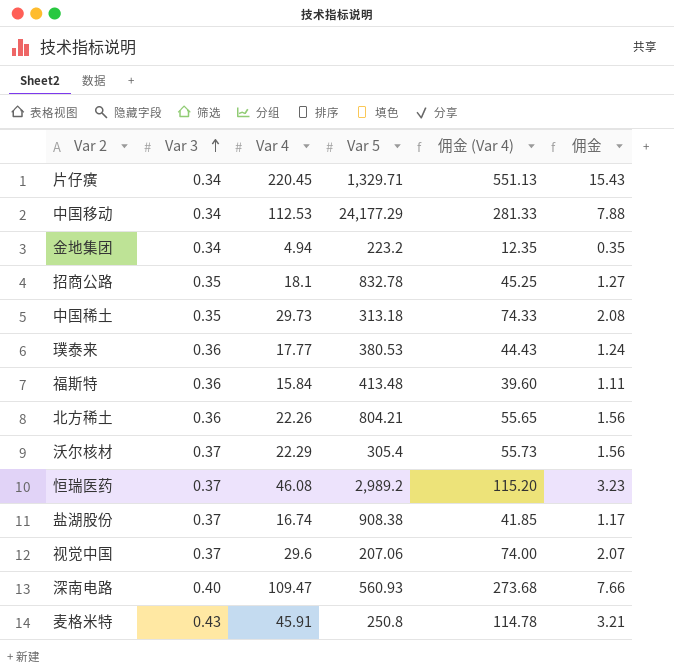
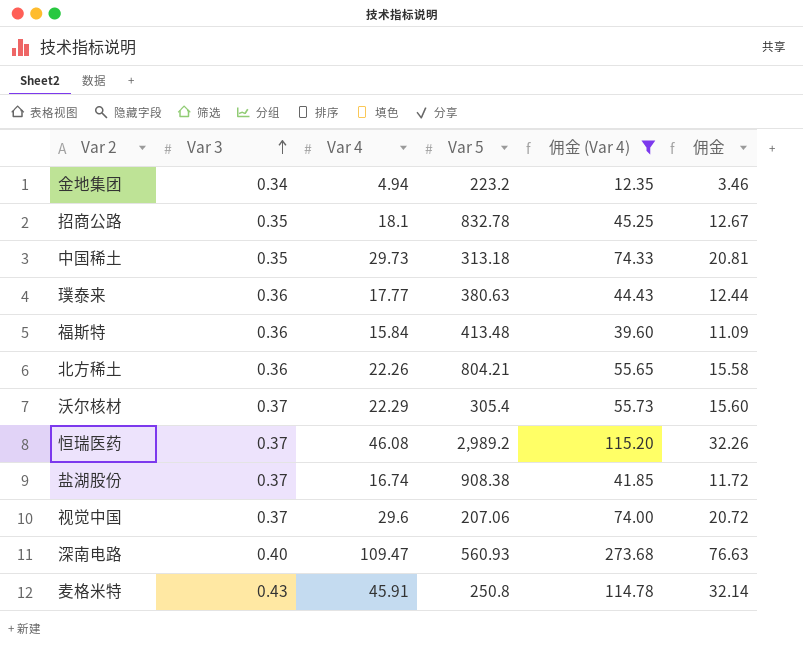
filter: none -> 佣金 (Var 4) <= 273.68
column 佣金 | formula: [Var 4] * 0.07 -> [Var 4] * 0.7
璞泰来 | Var 5: 380.53 -> 380.63

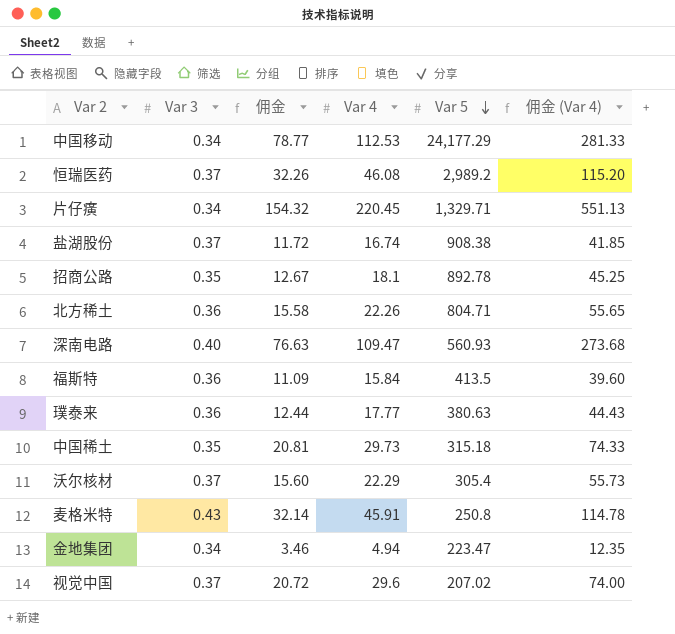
filter: 佣金 (Var 4) <= 273.68 -> none
row order: Var 3 ascending -> Var 5 descending
column 佣金 | position: 6 -> 3
招商公路 | Var 5: 832.78 -> 892.78
北方稀土 | Var 5: 804.21 -> 804.71
福斯特 | Var 5: 413.48 -> 413.5
中国稀土 | Var 5: 313.18 -> 315.18
金地集团 | Var 5: 223.2 -> 223.47
视觉中国 | Var 5: 207.06 -> 207.02

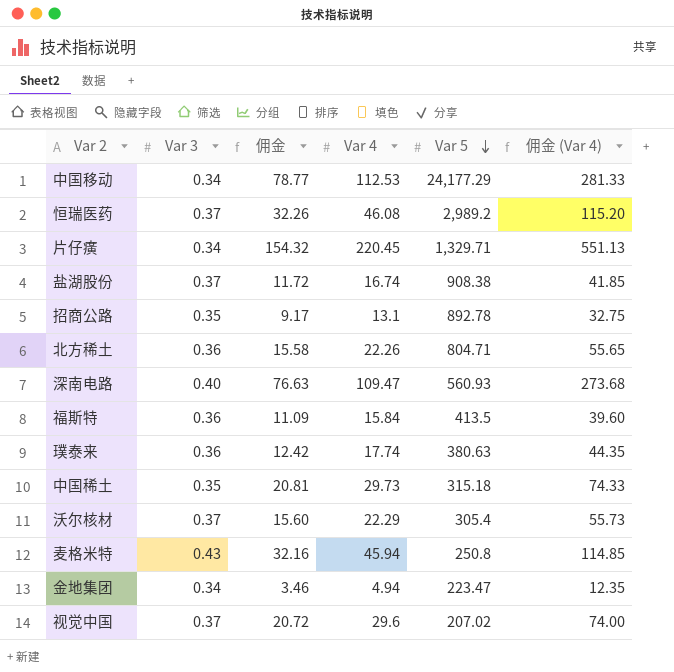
招商公路 | 佣金: 12.67 -> 9.17
招商公路 | Var 4: 18.1 -> 13.1
招商公路 | 佣金 (Var 4): 45.25 -> 32.75
璞泰来 | 佣金: 12.44 -> 12.42
璞泰来 | Var 4: 17.77 -> 17.74
璞泰来 | 佣金 (Var 4): 44.43 -> 44.35
麦格米特 | 佣金: 32.14 -> 32.16
麦格米特 | Var 4: 45.91 -> 45.94
麦格米特 | 佣金 (Var 4): 114.78 -> 114.85

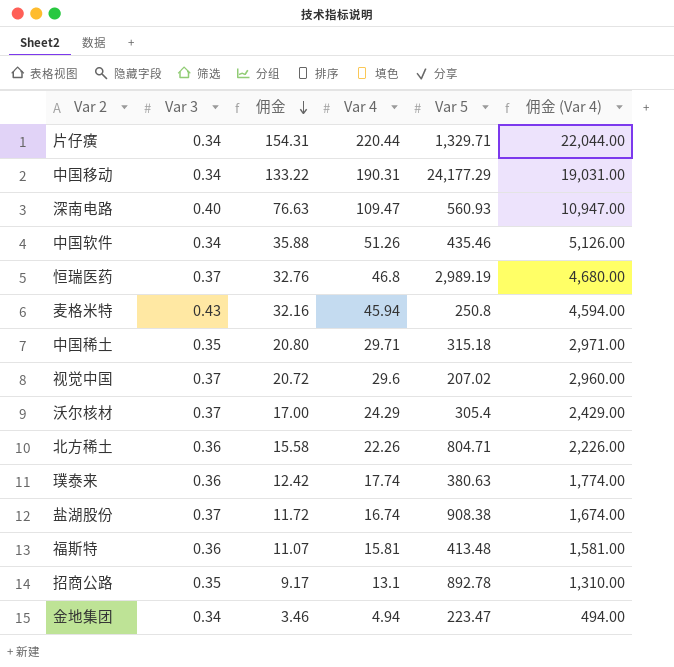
row order: Var 5 descending -> 佣金 descending
column 佣金 (Var 4) | formula: [Var 4] * 2.5 -> [Var 4] * 100
片仔癀 | 佣金: 154.32 -> 154.31
片仔癀 | Var 4: 220.45 -> 220.44
中国移动 | 佣金: 78.77 -> 133.22
中国移动 | Var 4: 112.53 -> 190.31
row 中国软件: none -> 0.34 | 35.88 | 51.26 | 435.46 | 5,126.00
恒瑞医药 | 佣金: 32.26 -> 32.76
恒瑞医药 | Var 4: 46.08 -> 46.8
恒瑞医药 | Var 5: 2,989.2 -> 2,989.19
中国稀土 | 佣金: 20.81 -> 20.80
中国稀土 | Var 4: 29.73 -> 29.71
沃尔核材 | 佣金: 15.60 -> 17.00
沃尔核材 | Var 4: 22.29 -> 24.29
福斯特 | 佣金: 11.09 -> 11.07
福斯特 | Var 4: 15.84 -> 15.81
福斯特 | Var 5: 413.5 -> 413.48

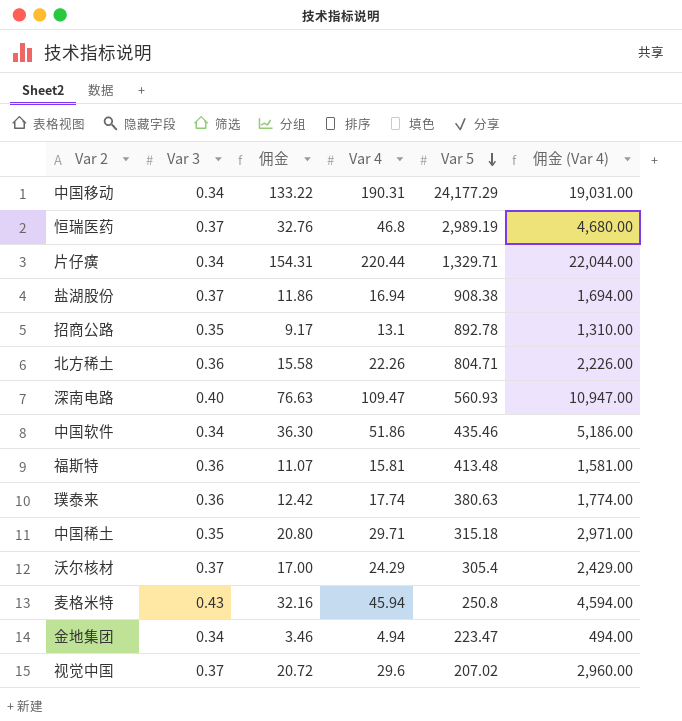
row order: 佣金 descending -> Var 5 descending
盐湖股份 | 佣金: 11.72 -> 11.86
盐湖股份 | Var 4: 16.74 -> 16.94
盐湖股份 | 佣金 (Var 4): 1,674.00 -> 1,694.00
中国软件 | 佣金: 35.88 -> 36.30
中国软件 | Var 4: 51.26 -> 51.86
中国软件 | 佣金 (Var 4): 5,126.00 -> 5,186.00

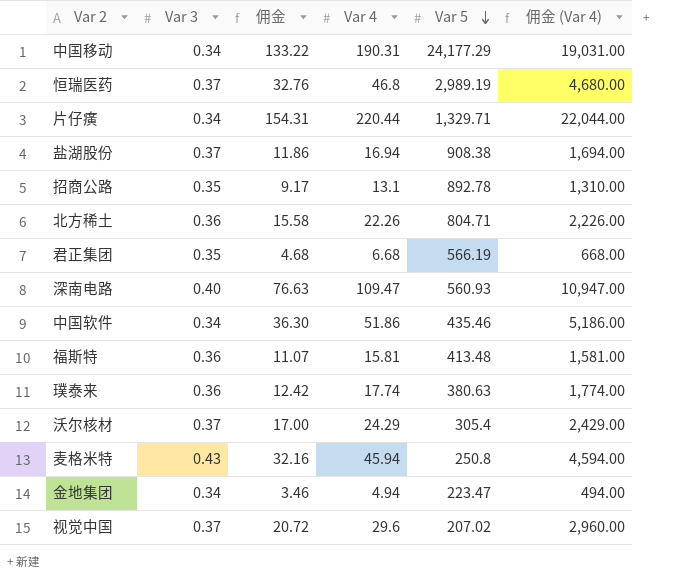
row 中国稀土: 0.35 | 20.80 | 29.71 | 315.18 | 2,971.00 -> none
row 君正集团: none -> 0.35 | 4.68 | 6.68 | 566.19 | 668.00

